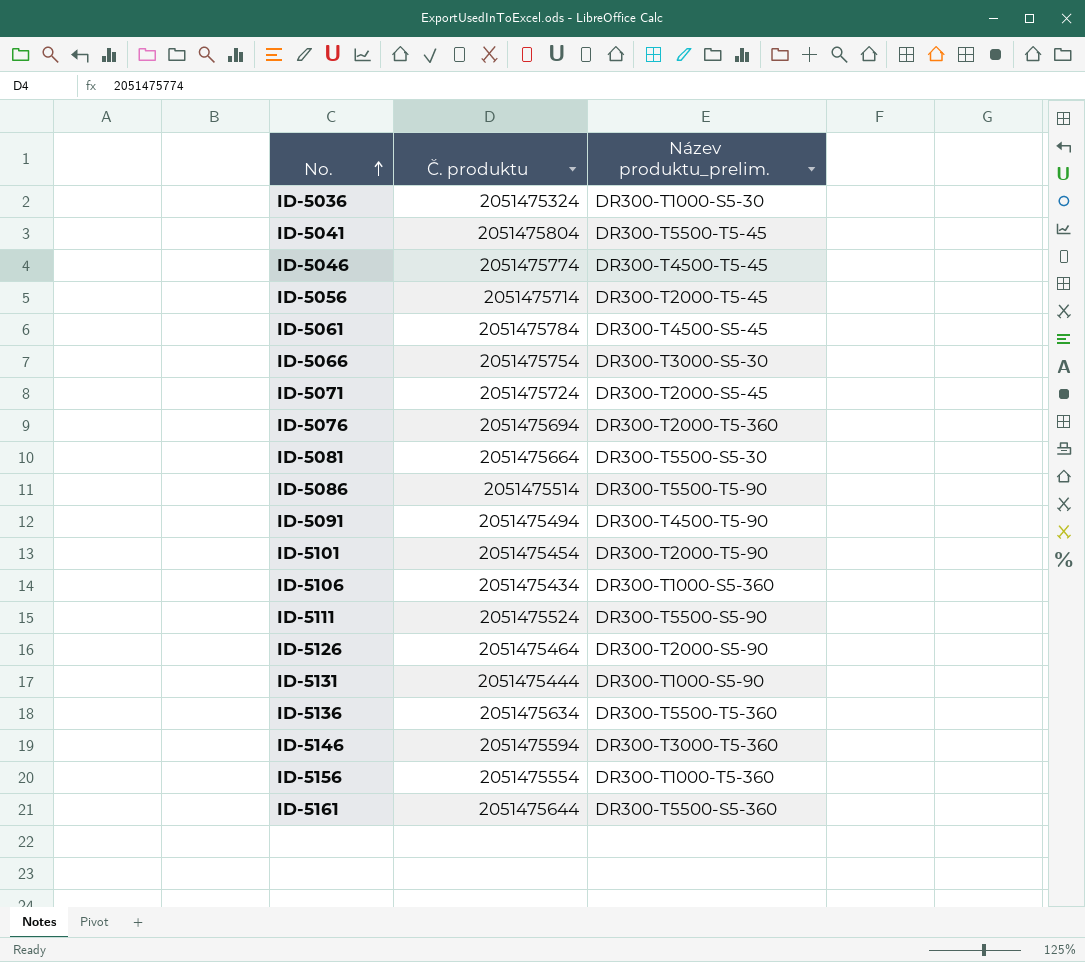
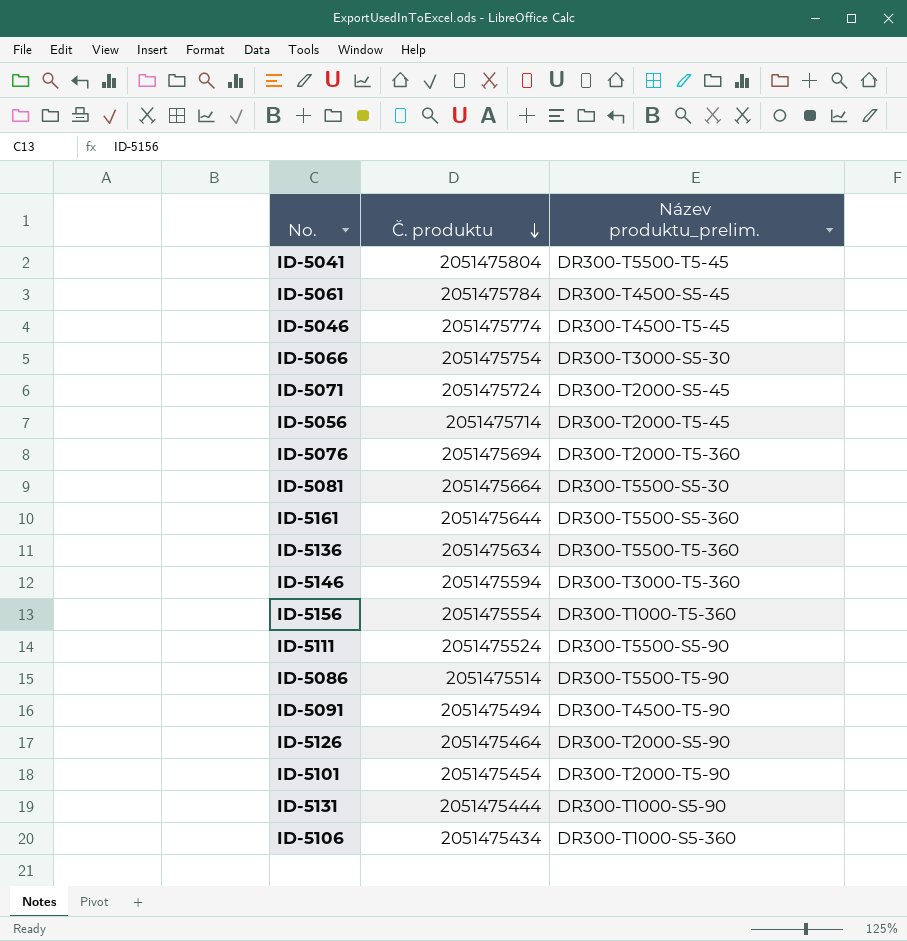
row order: No. ascending -> Č. produktu descending
row ID-5036: 2051475324 | DR300-T1000-S5-30 -> none

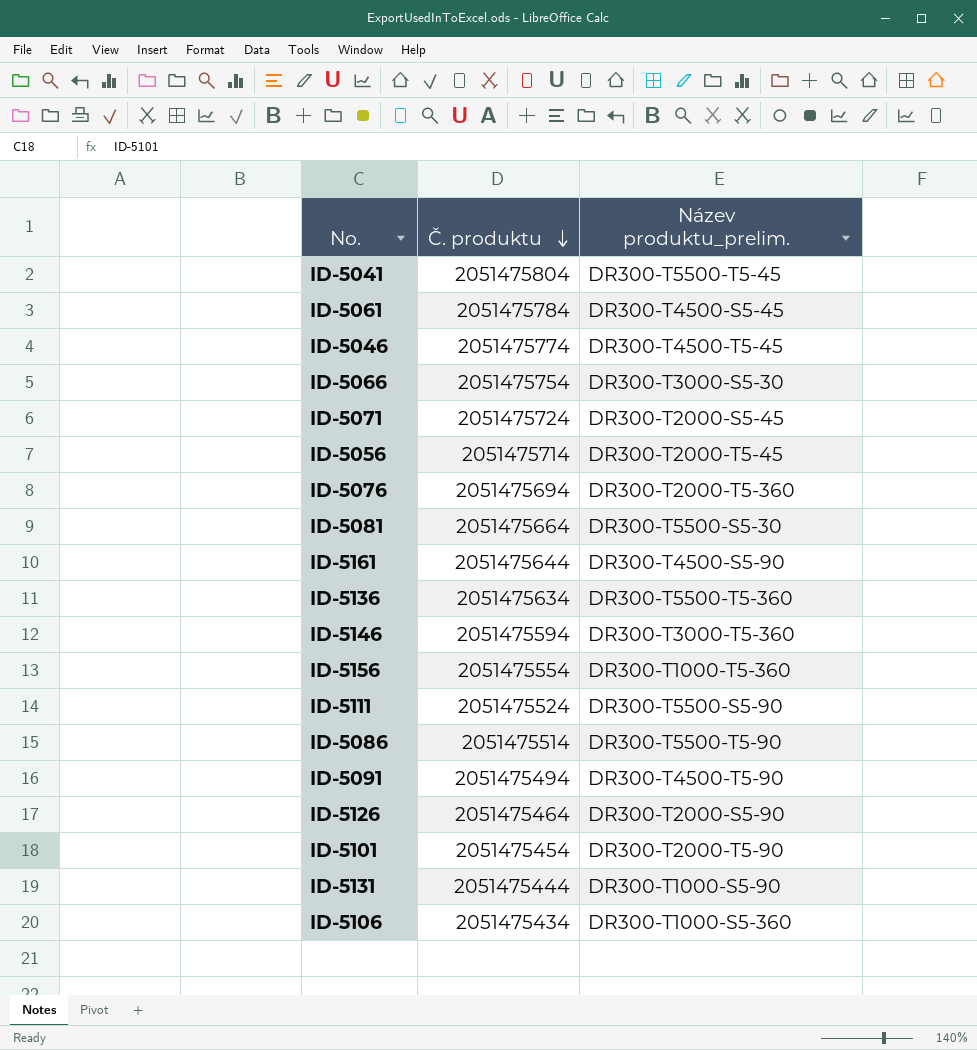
ID-5161 | Název produktu_prelim.: DR300-T5500-S5-360 -> DR300-T4500-S5-90

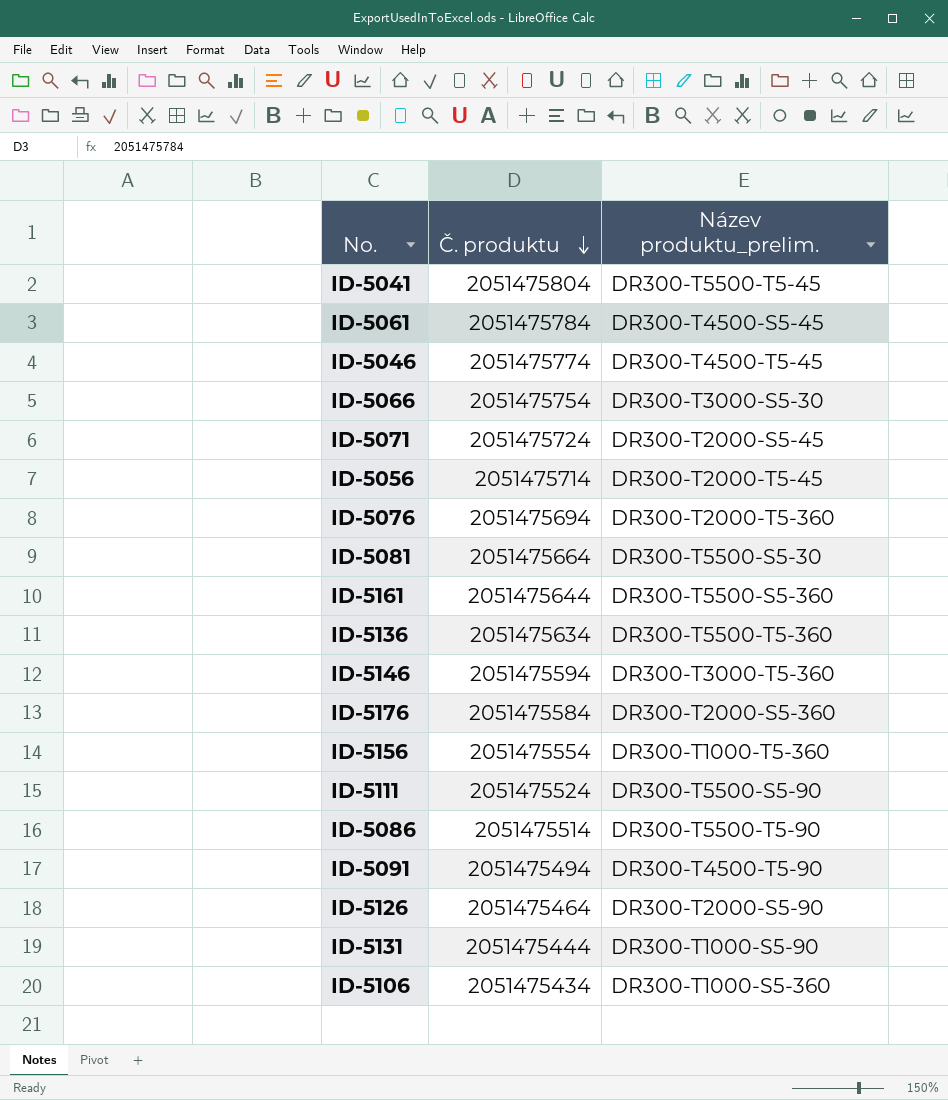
row ID-5101: 2051475454 | DR300-T2000-T5-90 -> none
ID-5161 | Název produktu_prelim.: DR300-T4500-S5-90 -> DR300-T5500-S5-360
row ID-5176: none -> 2051475584 | DR300-T2000-S5-360

